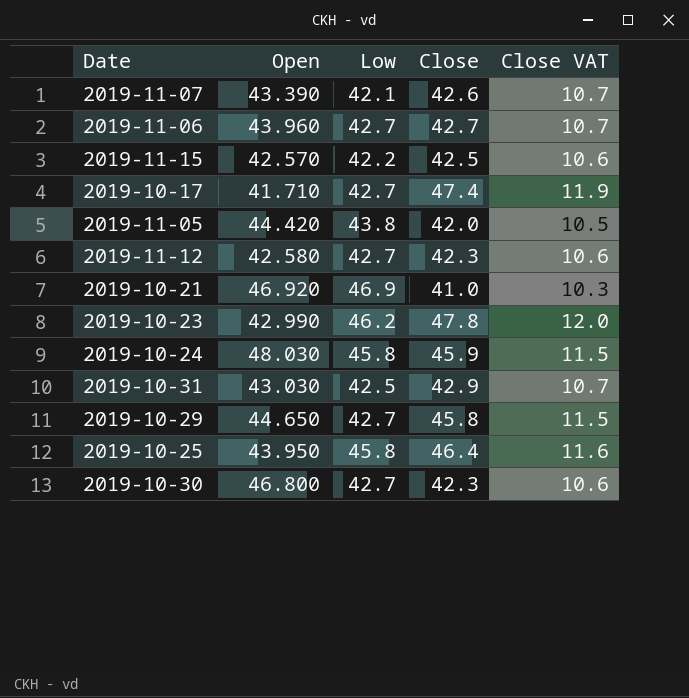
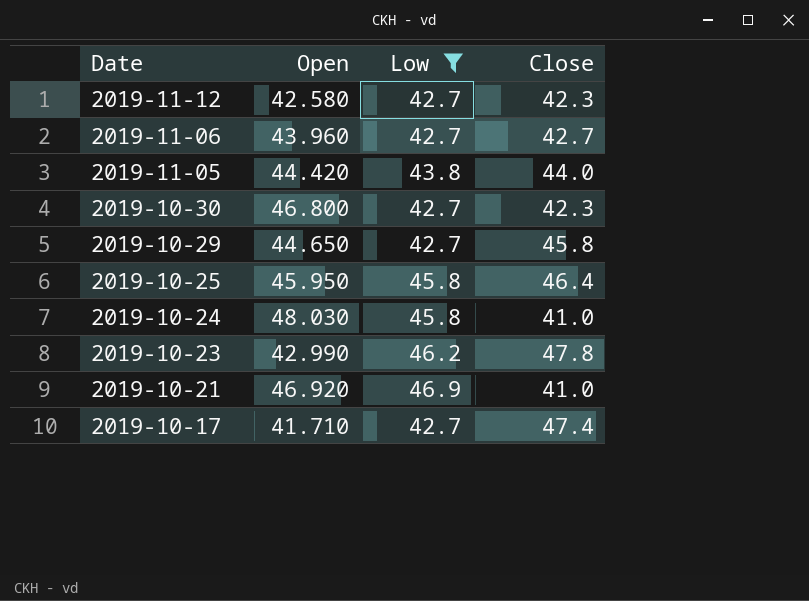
filter: none -> Low >= 42.7
row order: none -> Date descending
column Close VAT | formula: [Close] * 0.25 -> none
2019-11-05 | Close: 42.0 -> 44.0
2019-10-25 | Open: 43.950 -> 45.950
2019-10-24 | Close: 45.9 -> 41.0

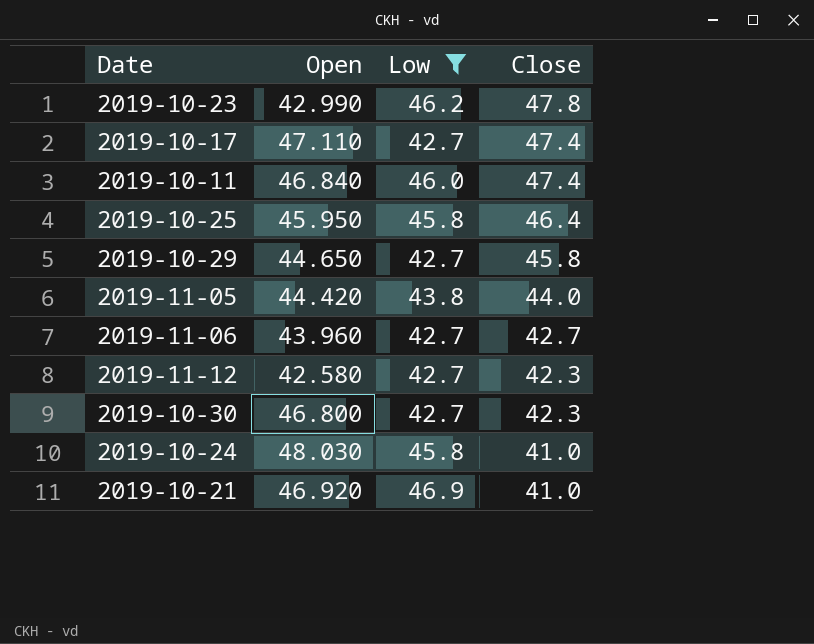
row order: Date descending -> Close descending
2019-10-17 | Open: 41.710 -> 47.110
row 2019-10-11: none -> 46.840 | 46.0 | 47.4

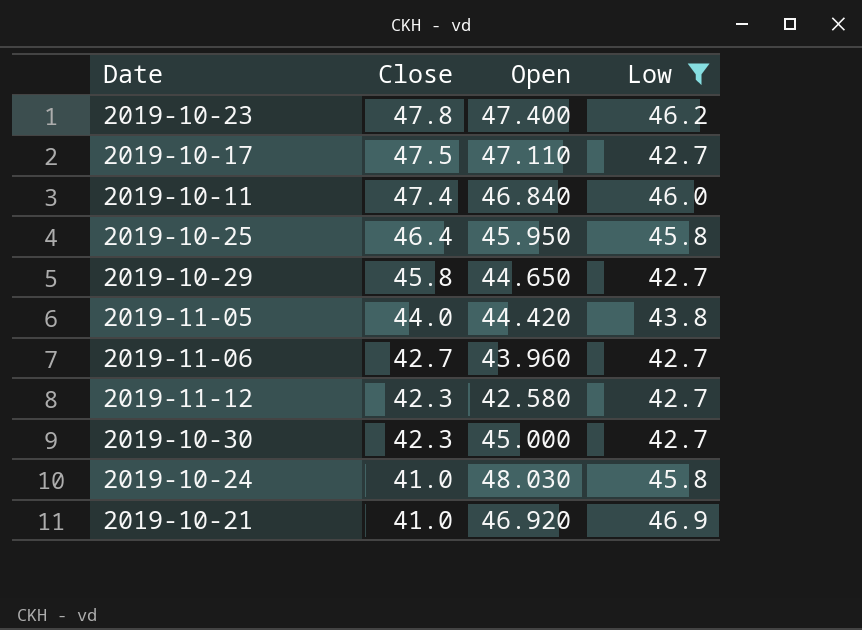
column Close | position: 4 -> 2
2019-10-23 | Open: 42.990 -> 47.400
2019-10-17 | Close: 47.4 -> 47.5
2019-10-30 | Open: 46.800 -> 45.000

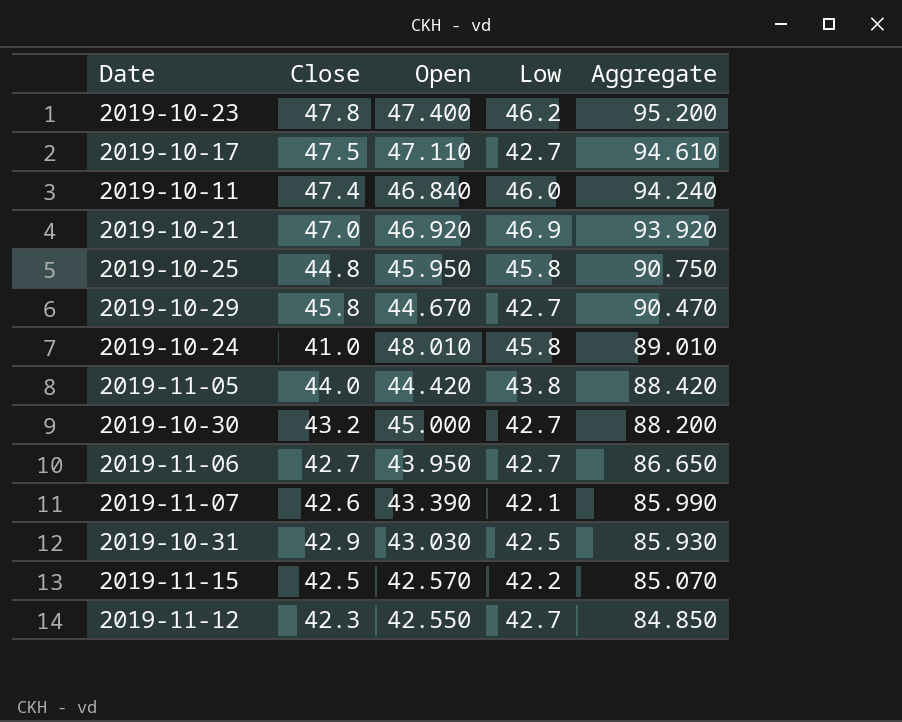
filter: Low >= 42.7 -> none
row order: Close descending -> Aggregate descending
column Aggregate | formula: none -> [Close] + [Open]
2019-10-21 | Close: 41.0 -> 47.0
2019-10-25 | Close: 46.4 -> 44.8
2019-10-29 | Open: 44.650 -> 44.670
2019-10-24 | Open: 48.030 -> 48.010
2019-10-30 | Close: 42.3 -> 43.2
2019-11-06 | Open: 43.960 -> 43.950
2019-11-12 | Open: 42.580 -> 42.550

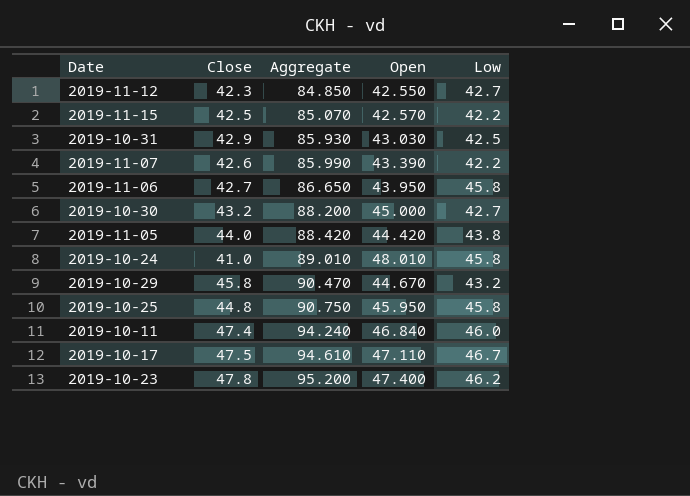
row order: Aggregate descending -> Aggregate ascending
column Aggregate | position: 5 -> 3
row 2019-10-21: 47.0 | 46.920 | 46.9 | 93.920 -> none
2019-11-07 | Low: 42.1 -> 42.2
2019-11-06 | Low: 42.7 -> 45.8
2019-10-29 | Low: 42.7 -> 43.2
2019-10-17 | Low: 42.7 -> 46.7

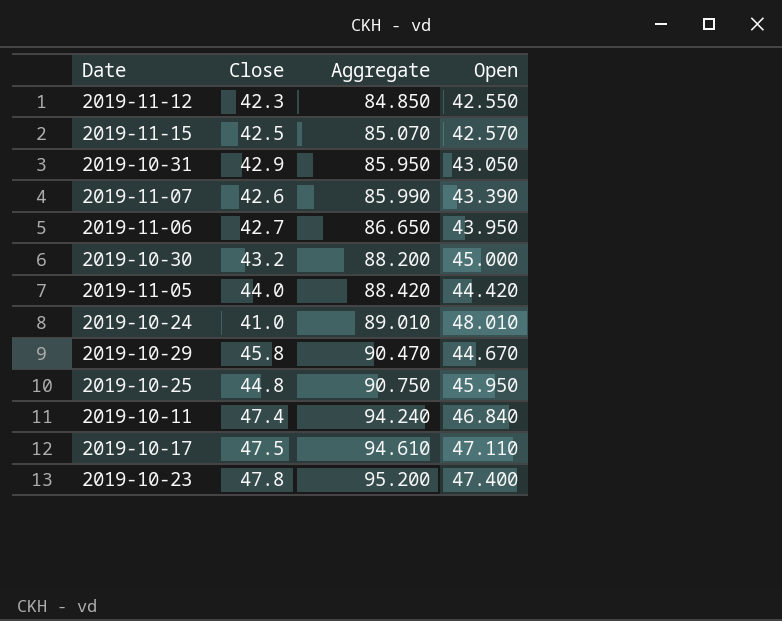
column Low | position: 5 -> none
2019-10-31 | Aggregate: 85.930 -> 85.950
2019-10-31 | Open: 43.030 -> 43.050

